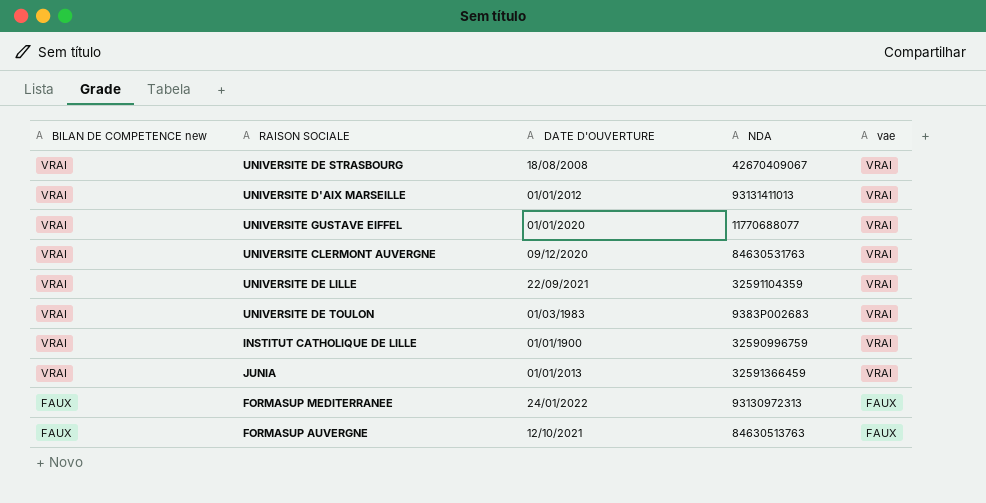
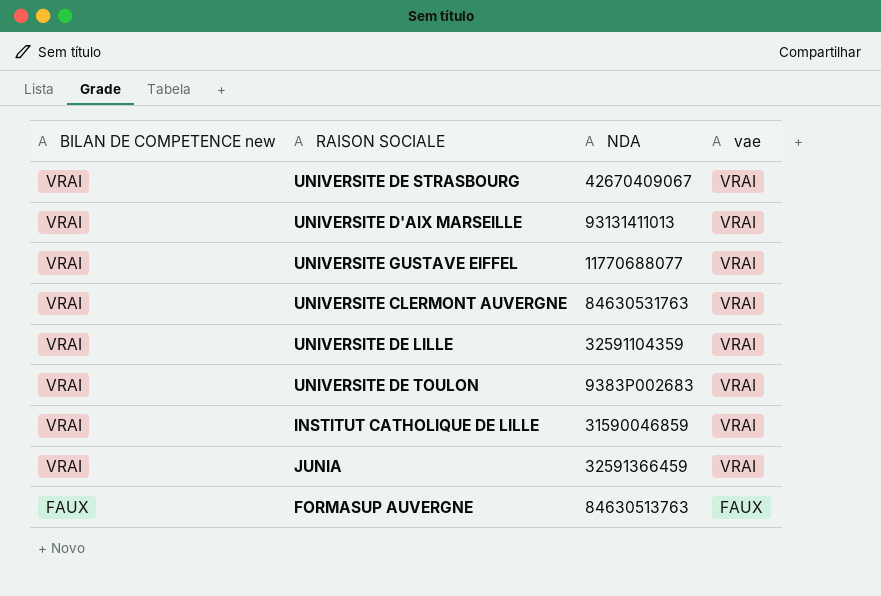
column DATE D'OUVERTURE | position: 3 -> none
row FORMASUP MEDITERRANEE: FAUX | 24/01/2022 | 93130972313 | FAUX -> none
INSTITUT CATHOLIQUE DE LILLE | NDA: 32590996759 -> 31590046859

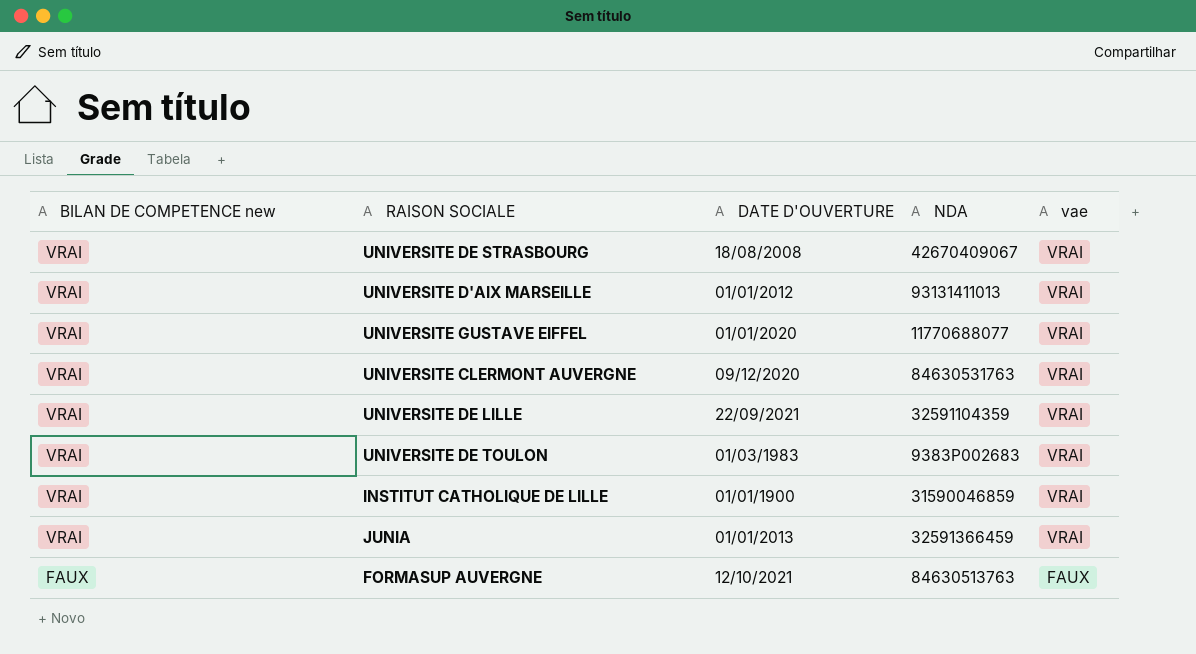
column DATE D'OUVERTURE | position: none -> 3

